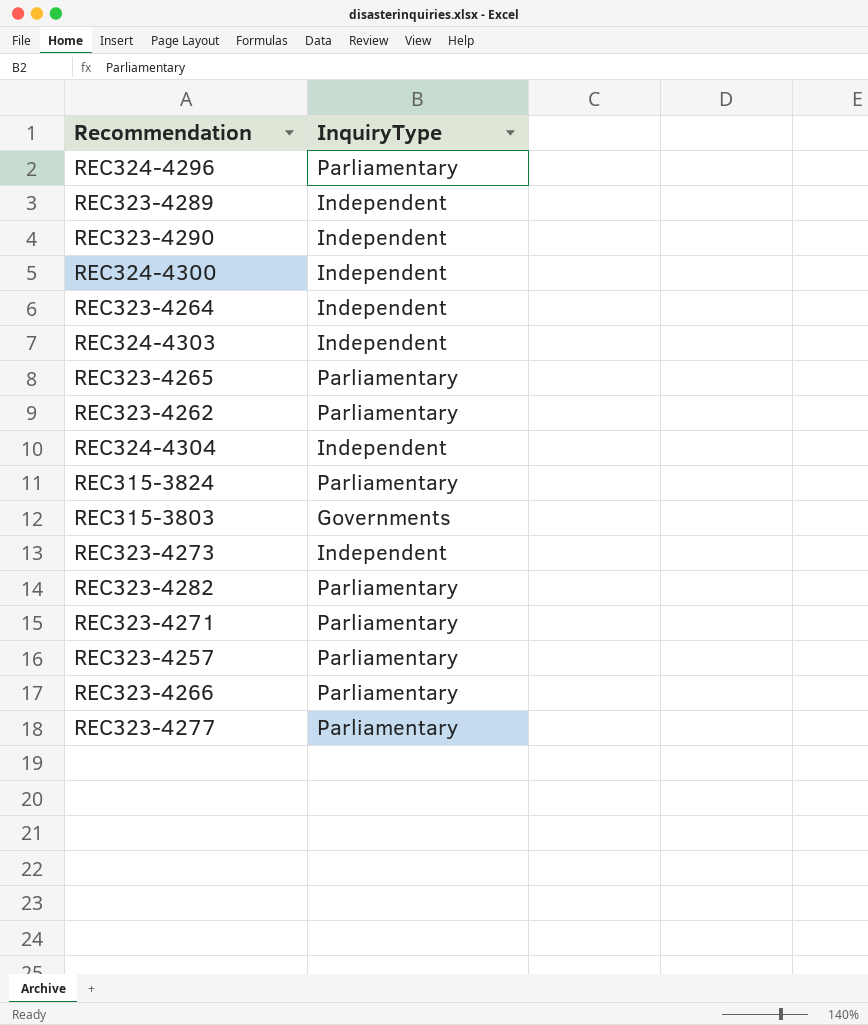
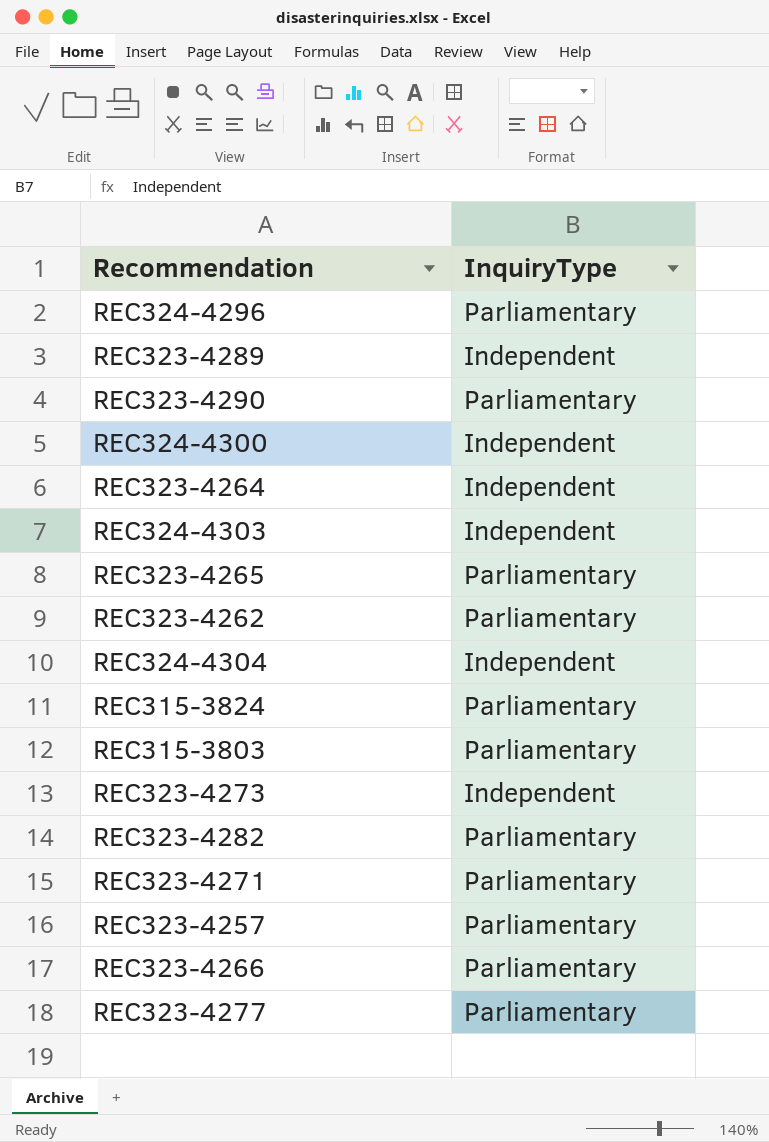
REC323-4290 | InquiryType: Independent -> Parliamentary
REC315-3803 | InquiryType: Governments -> Parliamentary

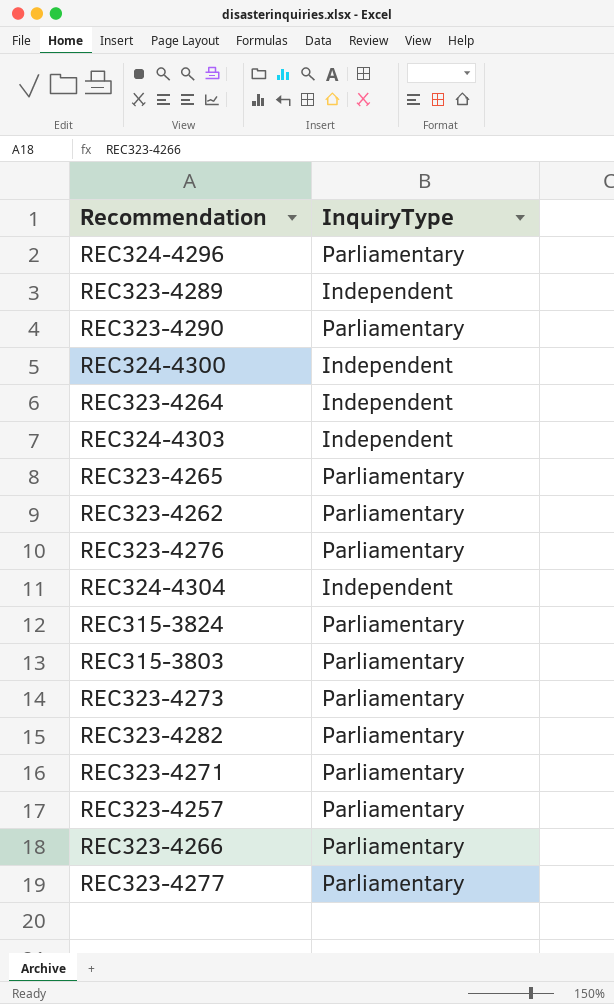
row REC323-4276: none -> Parliamentary
REC323-4273 | InquiryType: Independent -> Parliamentary

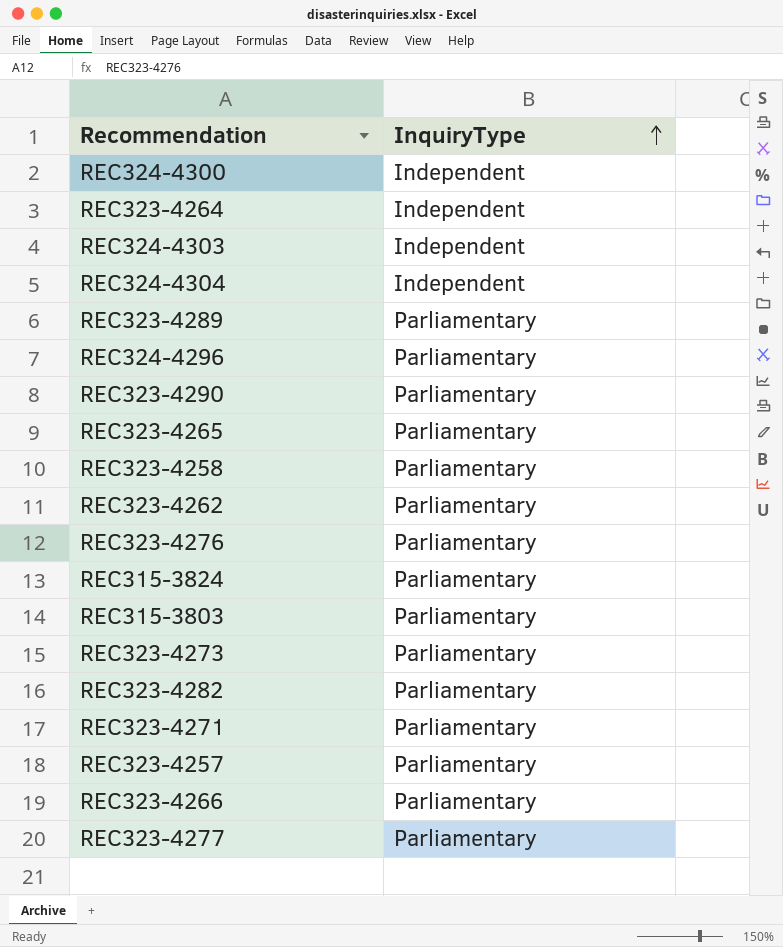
row order: none -> InquiryType ascending
REC323-4289 | InquiryType: Independent -> Parliamentary
row REC323-4258: none -> Parliamentary

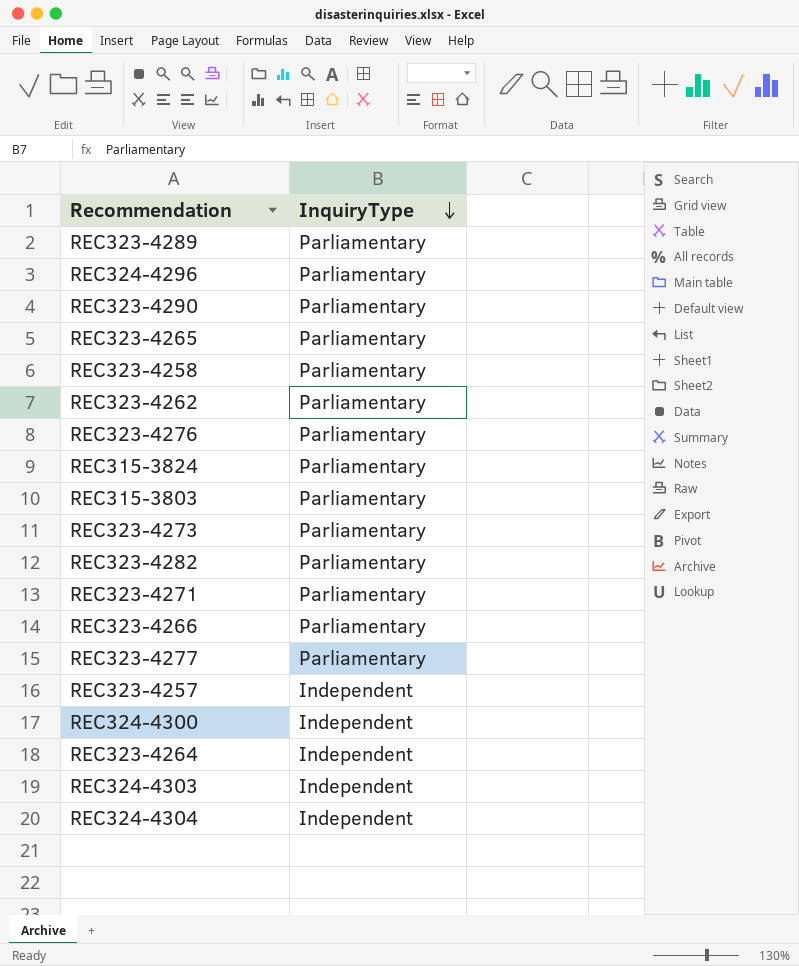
row order: InquiryType ascending -> InquiryType descending
REC323-4257 | InquiryType: Parliamentary -> Independent

